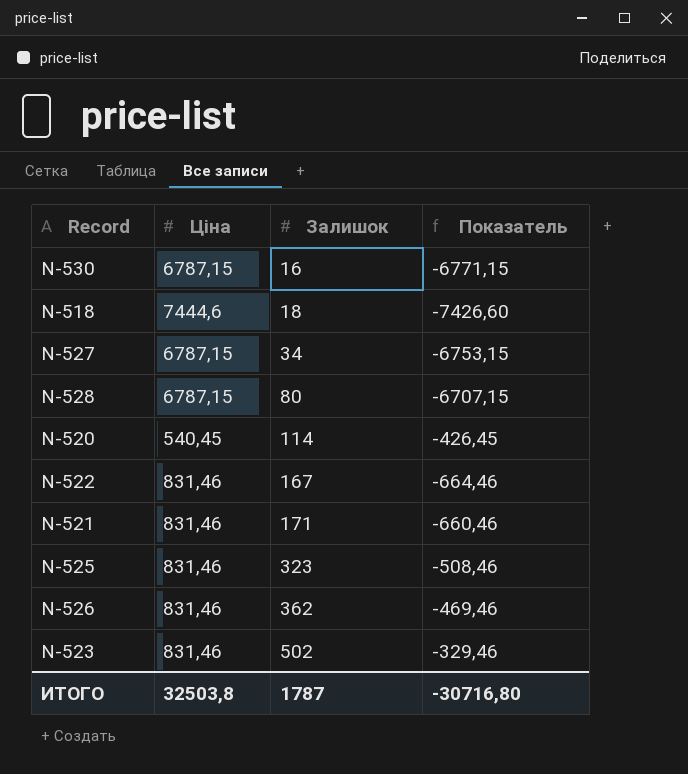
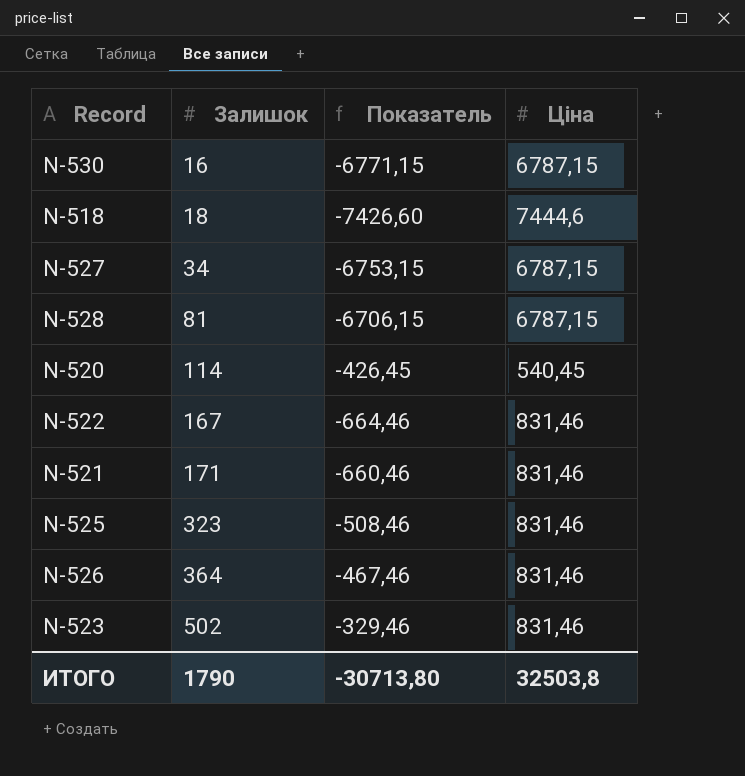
column Ціна | position: 2 -> 4
N-528 | Залишок: 80 -> 81
N-528 | Показатель: -6707,15 -> -6706,15
N-526 | Залишок: 362 -> 364
N-526 | Показатель: -469,46 -> -467,46
ИТОГО | Залишок: 1787 -> 1790
ИТОГО | Показатель: -30716,80 -> -30713,80

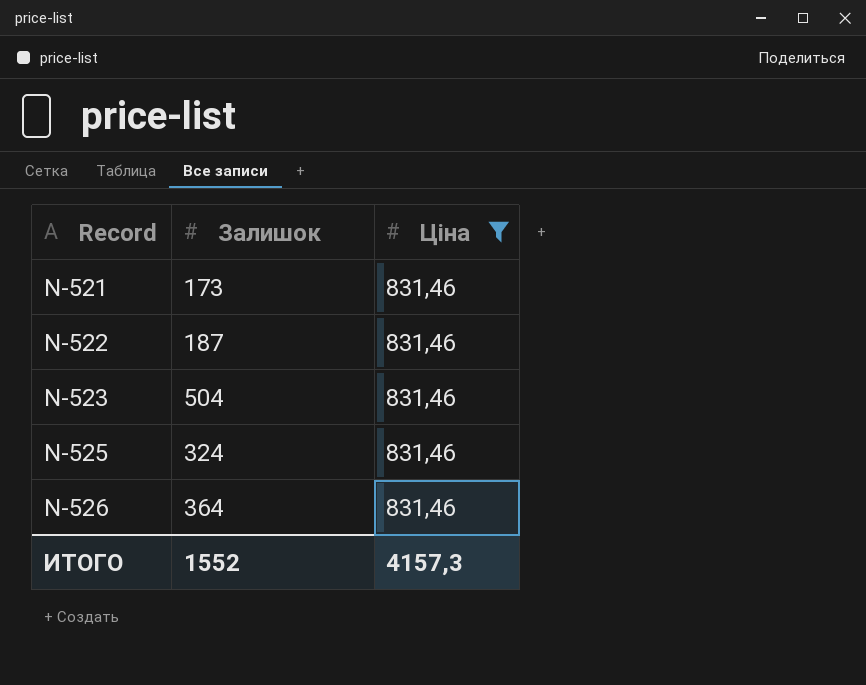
filter: none -> Ціна = 831,46
row order: Залишок ascending -> Record ascending
column Показатель | formula: [Залишок] - [Ціна] -> none
N-521 | Залишок: 171 -> 173
N-522 | Залишок: 167 -> 187
N-523 | Залишок: 502 -> 504
N-525 | Залишок: 323 -> 324
ИТОГО | Залишок: 1790 -> 1552
ИТОГО | Ціна: 32503,8 -> 4157,3

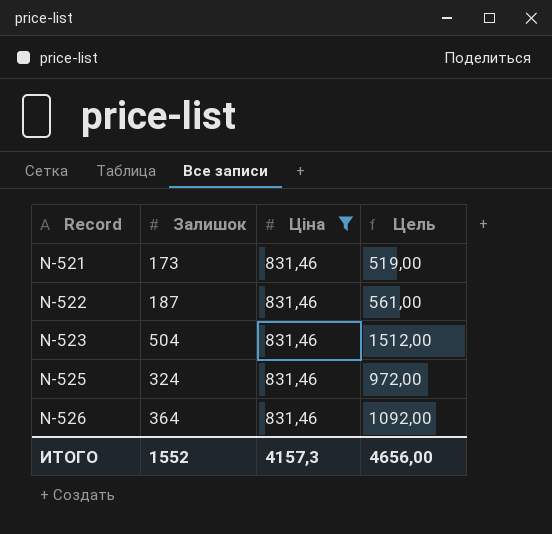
column Цель | formula: none -> [Залишок] * 3

